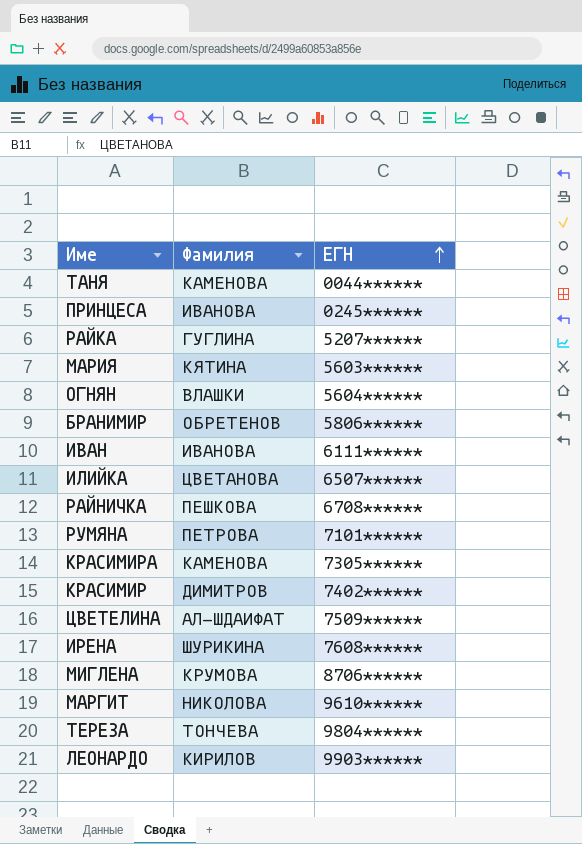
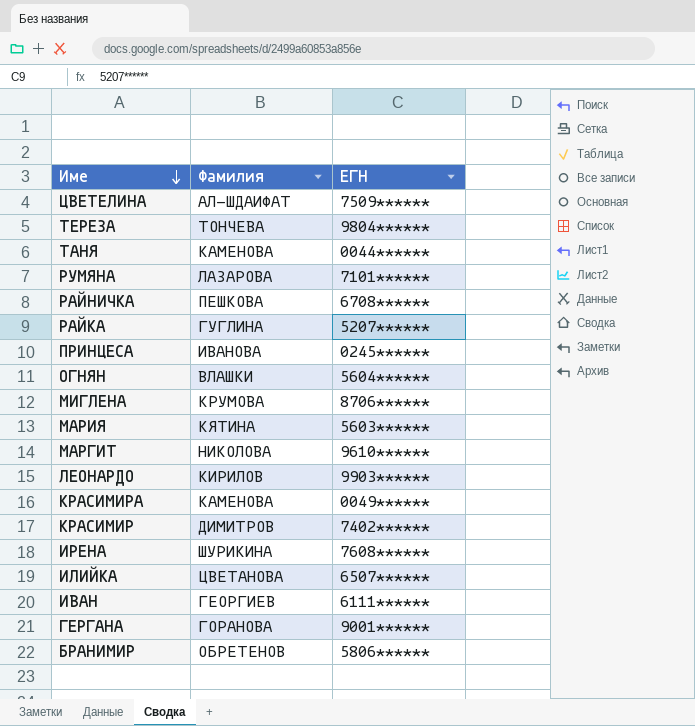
row order: ЕГН ascending -> Име descending
РУМЯНА | Фамилия: ПЕТРОВА -> ЛАЗАРОВА
КРАСИМИРА | ЕГН: 7305****** -> 0049******
ИВАН | Фамилия: ИВАНОВА -> ГЕОРГИЕВ
row ГЕРГАНА: none -> ГОРАНОВА | 9001******

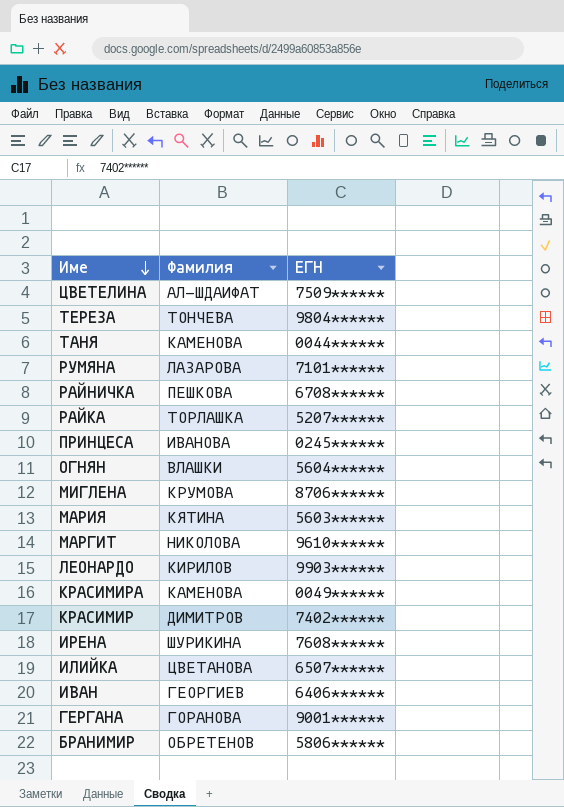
РАЙКА | Фамилия: ГУГЛИНА -> ТОРЛАШКА
ИВАН | ЕГН: 6111****** -> 6406******

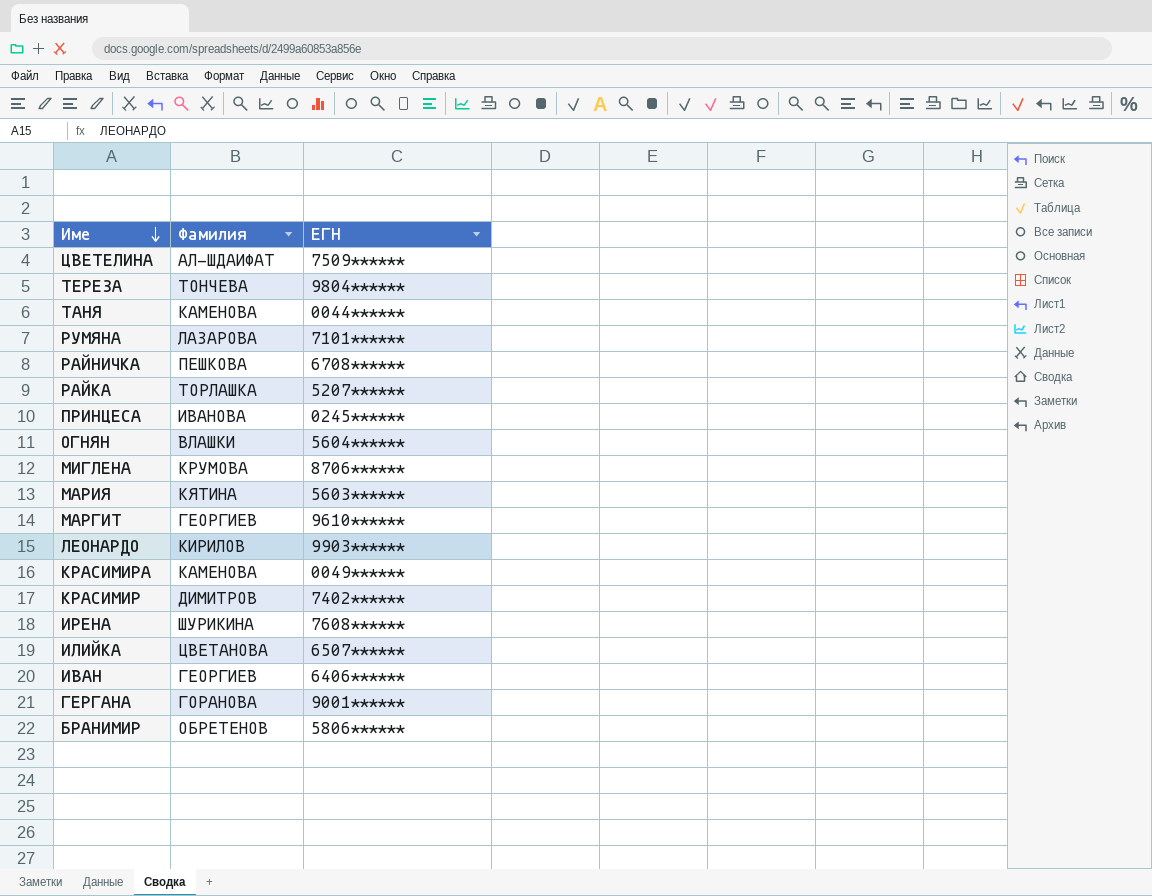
МАРГИТ | Фамилия: НИКОЛОВА -> ГЕОРГИЕВ

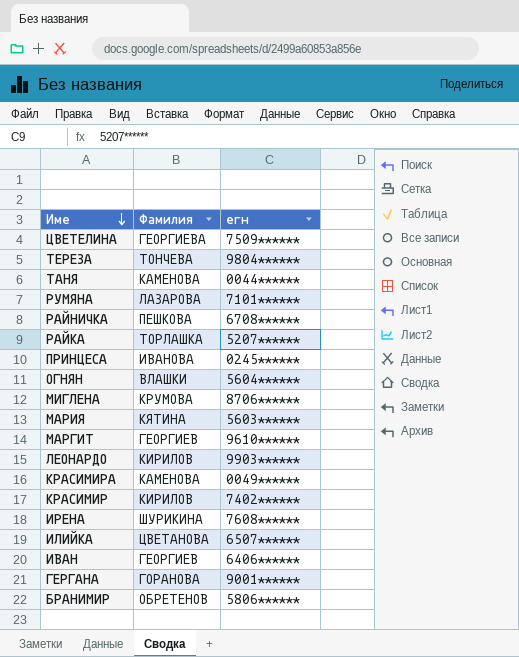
column name: ЕГН -> егн
ЦВЕТЕЛИНА | Фамилия: АЛ-ШДАИФАТ -> ГЕОРГИЕВА
КРАСИМИР | Фамилия: ДИМИТРОВ -> КИРИЛОВ

